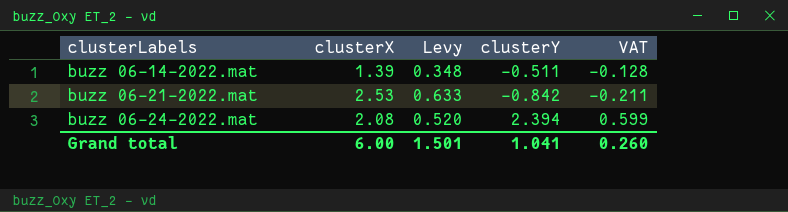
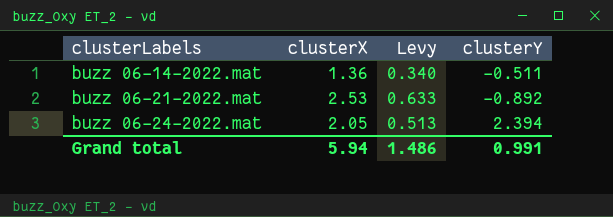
column VAT | formula: [clusterY] * 0.25 -> none
buzz 06-14-2022.mat | clusterX: 1.39 -> 1.36
buzz 06-14-2022.mat | Levy: 0.348 -> 0.340
buzz 06-21-2022.mat | clusterY: -0.842 -> -0.892
buzz 06-24-2022.mat | clusterX: 2.08 -> 2.05
buzz 06-24-2022.mat | Levy: 0.520 -> 0.513
Grand total | clusterX: 6.00 -> 5.94
Grand total | Levy: 1.501 -> 1.486
Grand total | clusterY: 1.041 -> 0.991

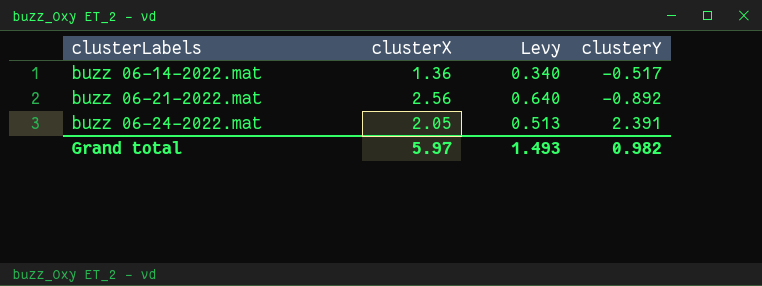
buzz 06-14-2022.mat | clusterY: -0.511 -> -0.517
buzz 06-21-2022.mat | clusterX: 2.53 -> 2.56
buzz 06-21-2022.mat | Levy: 0.633 -> 0.640
buzz 06-24-2022.mat | clusterY: 2.394 -> 2.391
Grand total | clusterX: 5.94 -> 5.97
Grand total | Levy: 1.486 -> 1.493
Grand total | clusterY: 0.991 -> 0.982

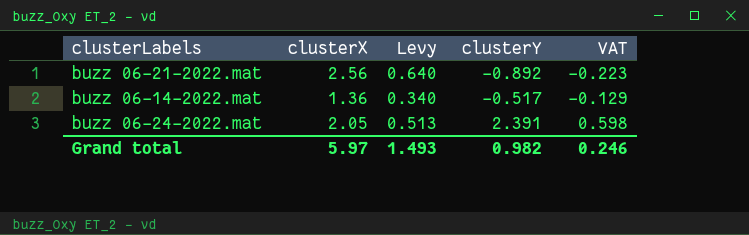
row order: clusterLabels ascending -> clusterY ascending
column VAT | formula: none -> [clusterY] * 0.25

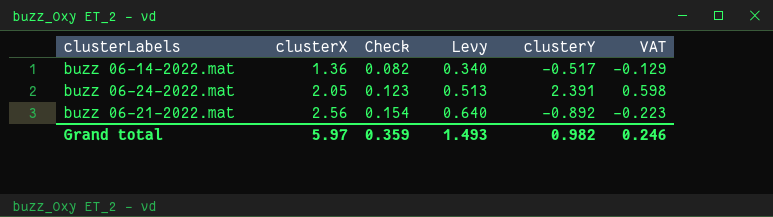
row order: clusterY ascending -> clusterX ascending
column Check | formula: none -> [clusterX] * 0.06

